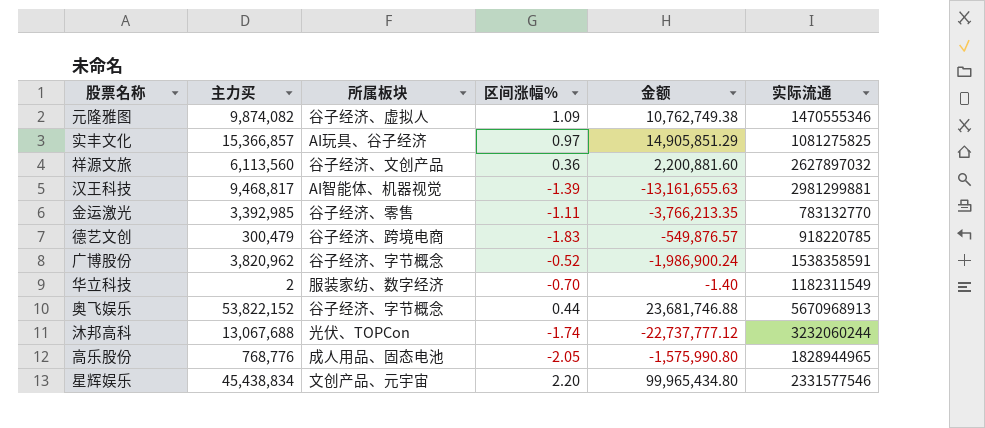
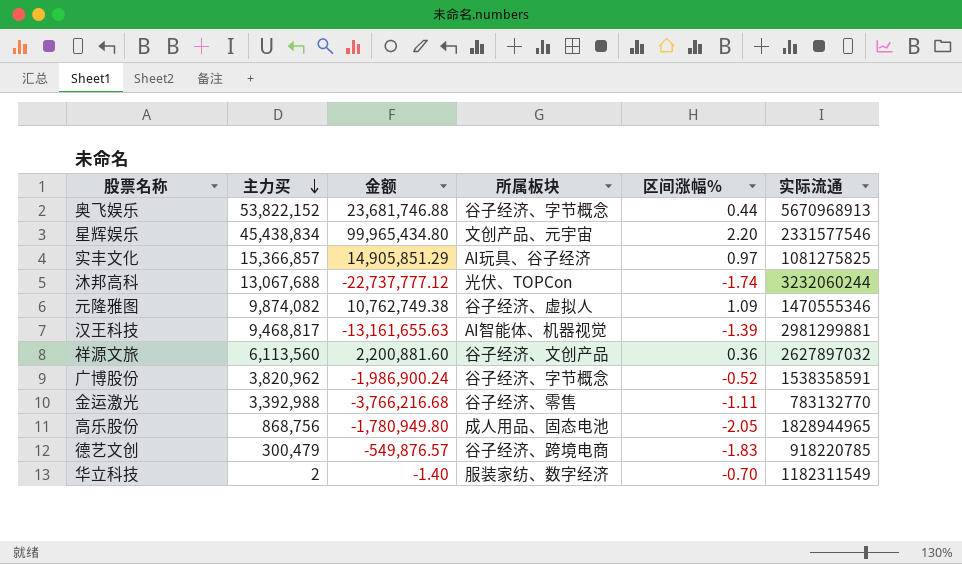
row order: none -> 主力买 descending
column 金额 | position: 5 -> 3
金运激光 | 主力买: 3,392,985 -> 3,392,988
金运激光 | 金额: -3,766,213.35 -> -3,766,216.68
高乐股份 | 主力买: 768,776 -> 868,756
高乐股份 | 金额: -1,575,990.80 -> -1,780,949.80

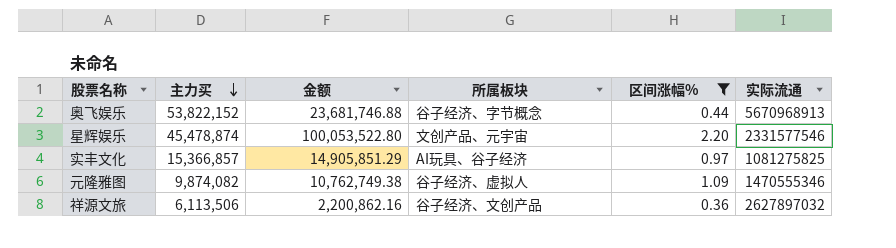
filter: none -> 区间涨幅% >= 0.36
星辉娱乐 | 主力买: 45,438,834 -> 45,478,874
星辉娱乐 | 金额: 99,965,434.80 -> 100,053,522.80
祥源文旅 | 主力买: 6,113,560 -> 6,113,506
祥源文旅 | 金额: 2,200,881.60 -> 2,200,862.16

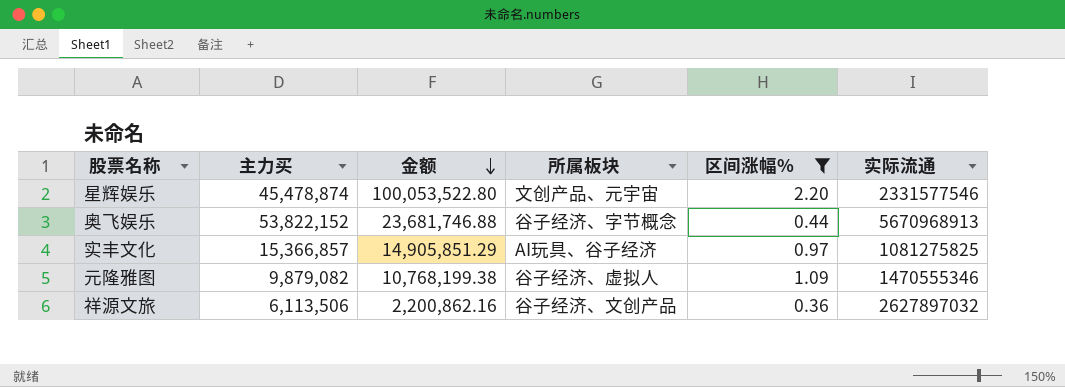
row order: 主力买 descending -> 金额 descending
元隆雅图 | 主力买: 9,874,082 -> 9,879,082
元隆雅图 | 金额: 10,762,749.38 -> 10,768,199.38

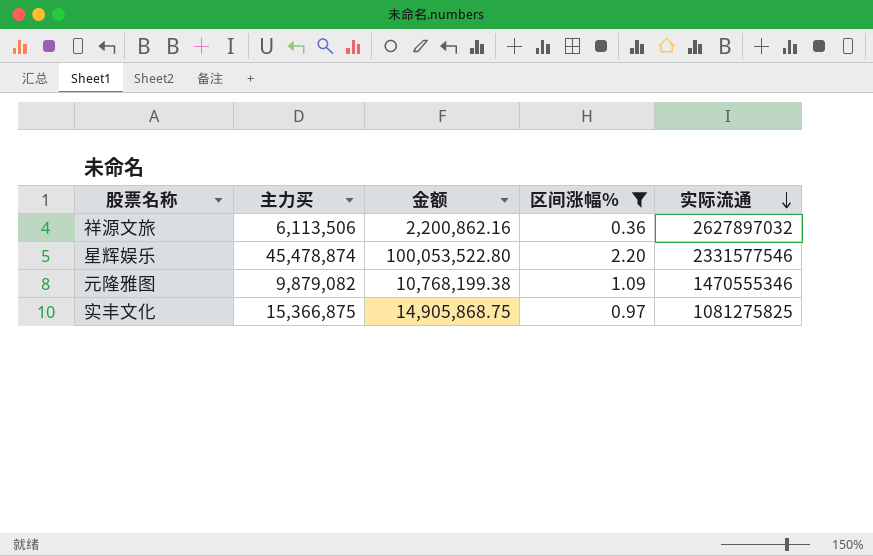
row order: 金额 descending -> 实际流通 descending
column 所属板块 | position: 4 -> none
row 奥飞娱乐: 53,822,152 | 23,681,746.88 | 谷子经济、字节概念 | 0.44 | 5670968913 -> none
实丰文化 | 主力买: 15,366,857 -> 15,366,875
实丰文化 | 金额: 14,905,851.29 -> 14,905,868.75

